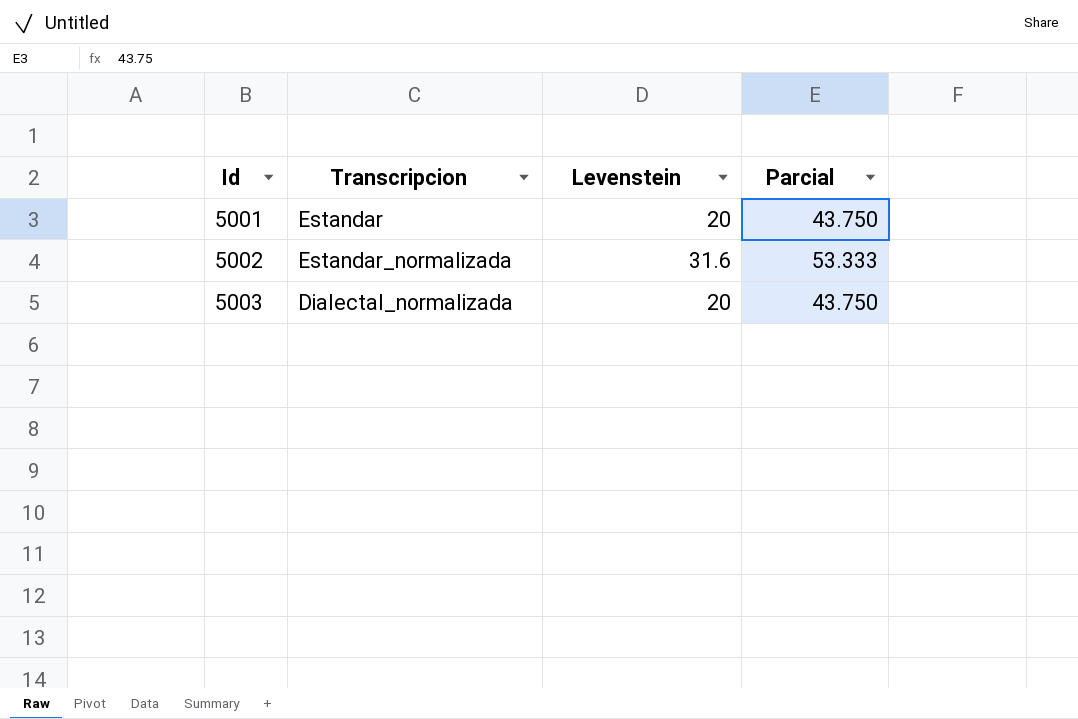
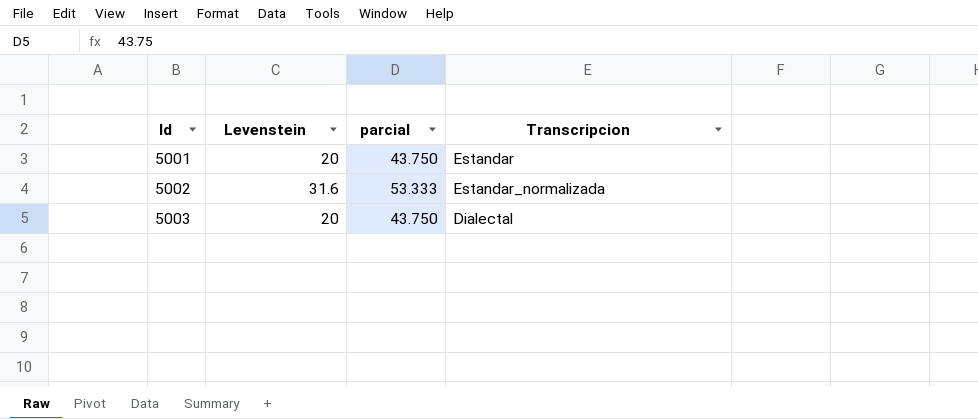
column name: Parcial -> parcial
column Transcripcion | position: 2 -> 4
5003 | Transcripcion: Dialectal_normalizada -> Dialectal

